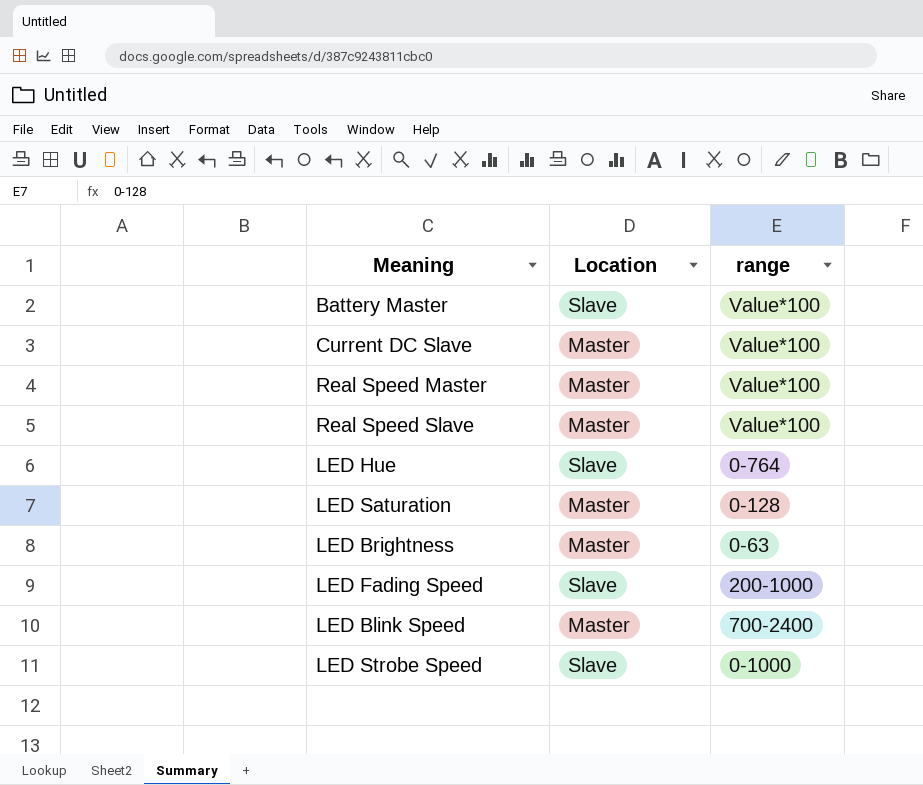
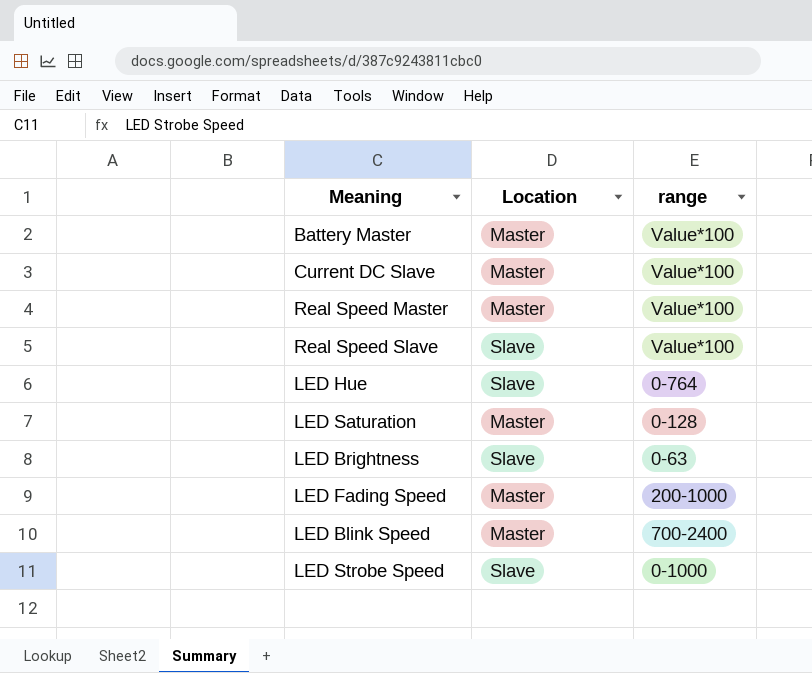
Battery Master | Location: Slave -> Master
Real Speed Slave | Location: Master -> Slave
LED Brightness | Location: Master -> Slave
LED Fading Speed | Location: Slave -> Master

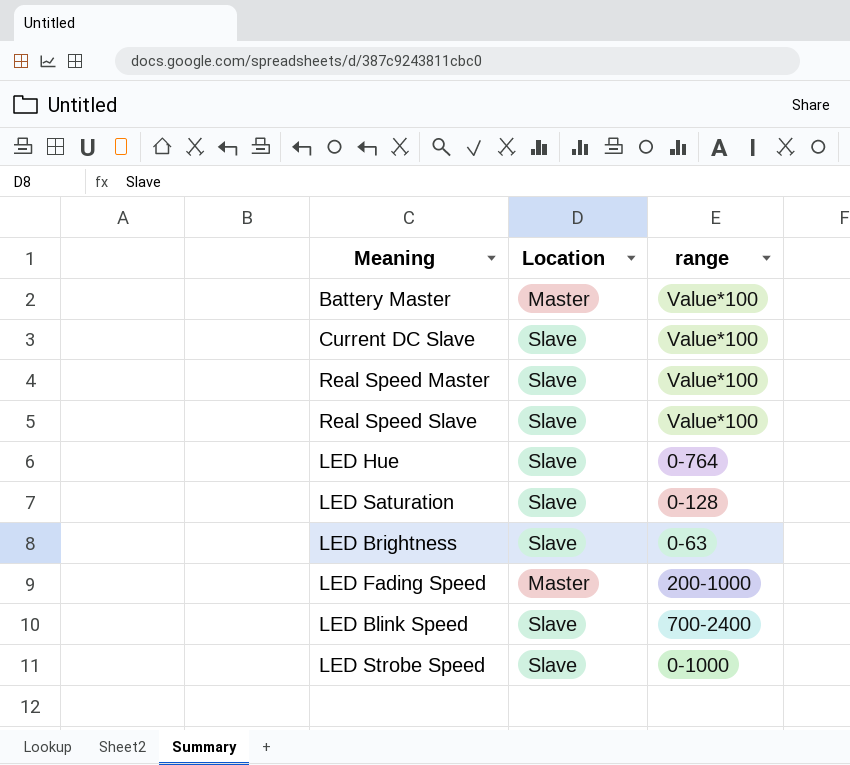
Current DC Slave | Location: Master -> Slave
Real Speed Master | Location: Master -> Slave
LED Saturation | Location: Master -> Slave
LED Blink Speed | Location: Master -> Slave

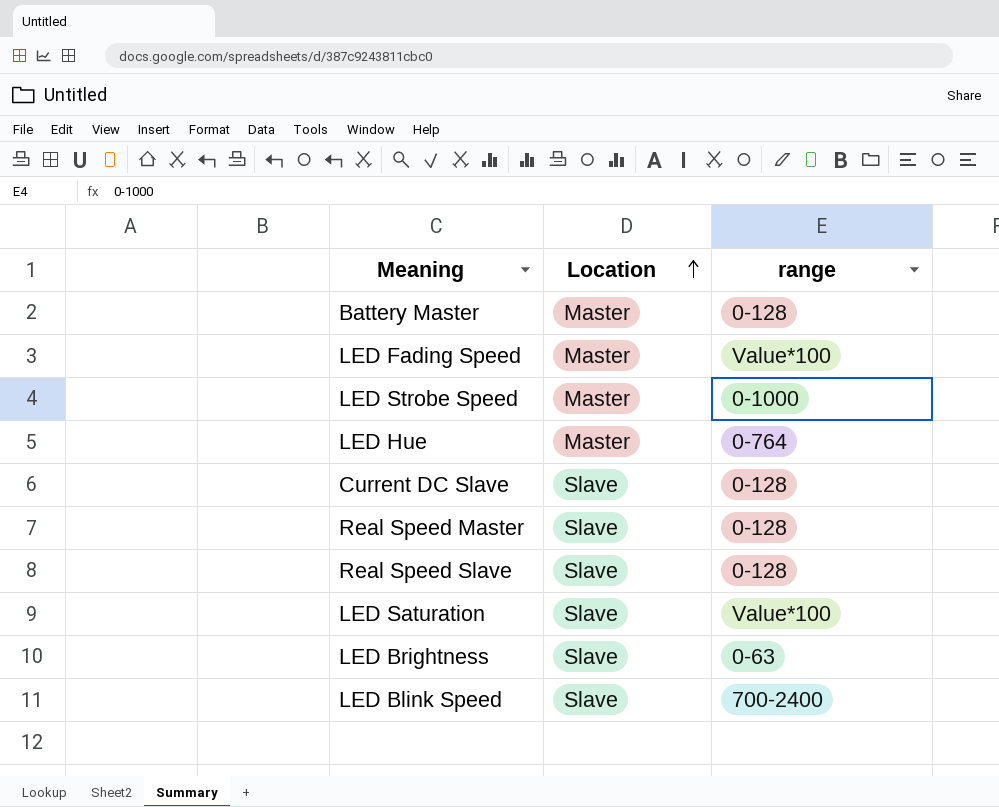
row order: none -> Location ascending
Battery Master | range: Value*100 -> 0-128
LED Fading Speed | range: 200-1000 -> Value*100
LED Strobe Speed | Location: Slave -> Master
LED Hue | Location: Slave -> Master
Current DC Slave | range: Value*100 -> 0-128
Real Speed Master | range: Value*100 -> 0-128
Real Speed Slave | range: Value*100 -> 0-128
LED Saturation | range: 0-128 -> Value*100

